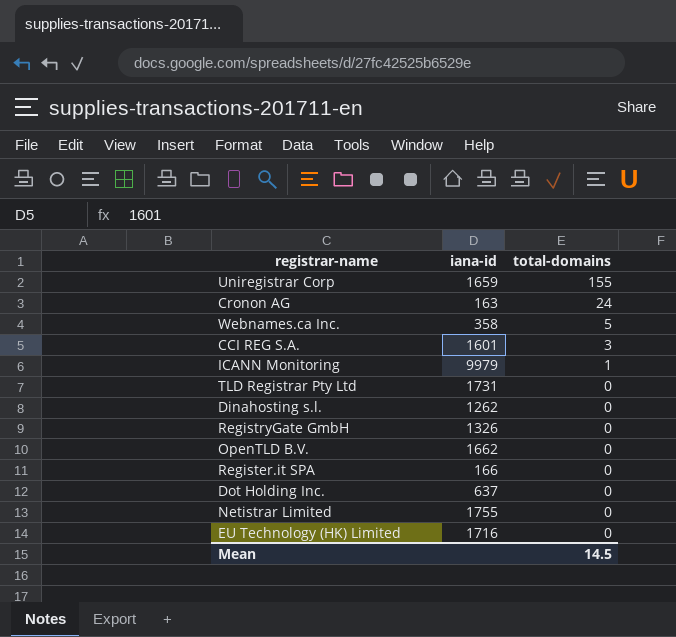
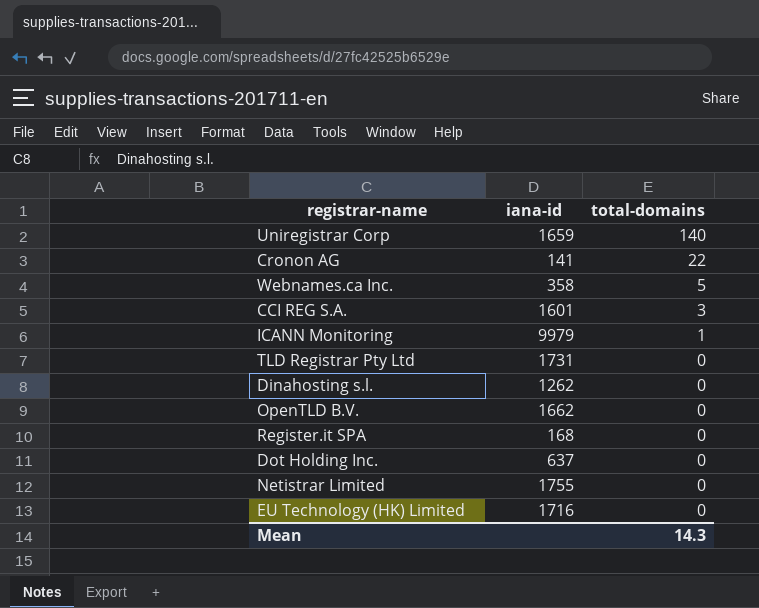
row RegistryGate GmbH: 1326 | 0 -> none
Uniregistrar Corp | total-domains: 155 -> 140
Cronon AG | iana-id: 163 -> 141
Cronon AG | total-domains: 24 -> 22
Register.it SPA | iana-id: 166 -> 168
Mean | total-domains: 14.5 -> 14.3

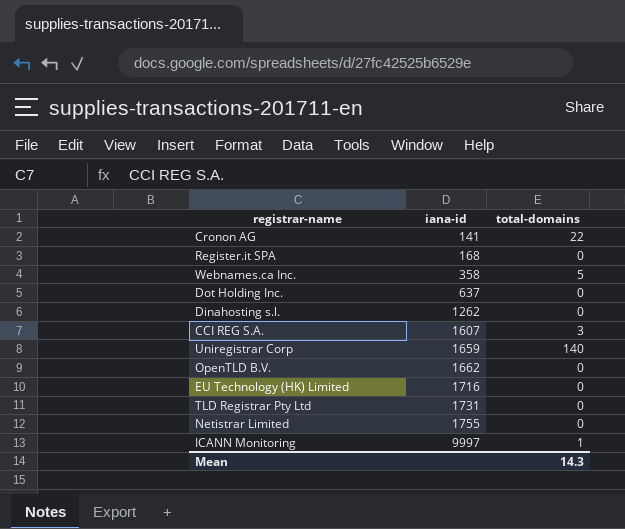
row order: total-domains descending -> iana-id ascending
CCI REG S.A. | iana-id: 1601 -> 1607
ICANN Monitoring | iana-id: 9979 -> 9997

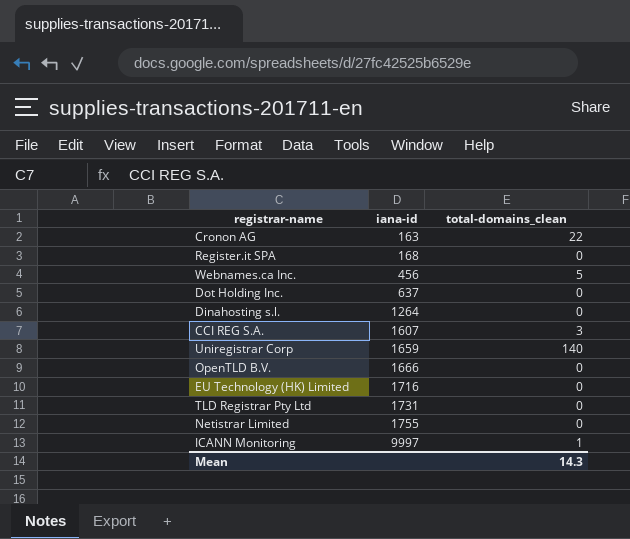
column name: total-domains -> total-domains_clean
Cronon AG | iana-id: 141 -> 163
Webnames.ca Inc. | iana-id: 358 -> 456
Dinahosting s.l. | iana-id: 1262 -> 1264
OpenTLD B.V. | iana-id: 1662 -> 1666

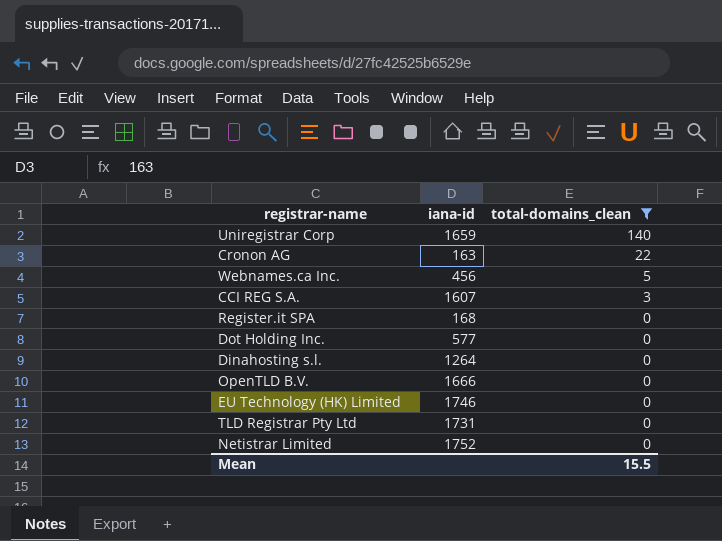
filter: none -> total-domains_clean != 1
row order: iana-id ascending -> total-domains_clean descending
Dot Holding Inc. | iana-id: 637 -> 577
EU Technology (HK) Limited | iana-id: 1716 -> 1746
Netistrar Limited | iana-id: 1755 -> 1752
Mean | total-domains_clean: 14.3 -> 15.5

